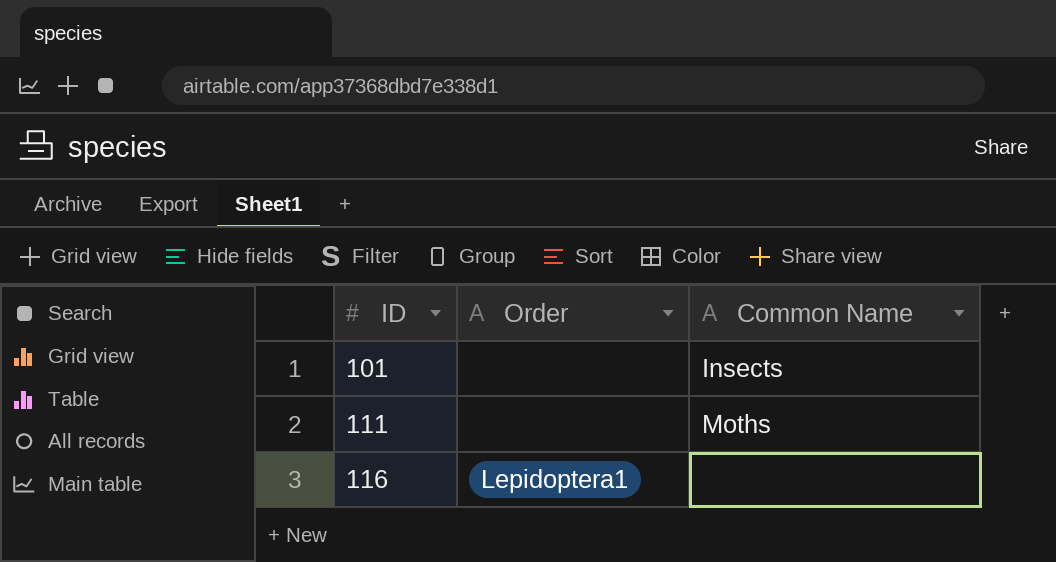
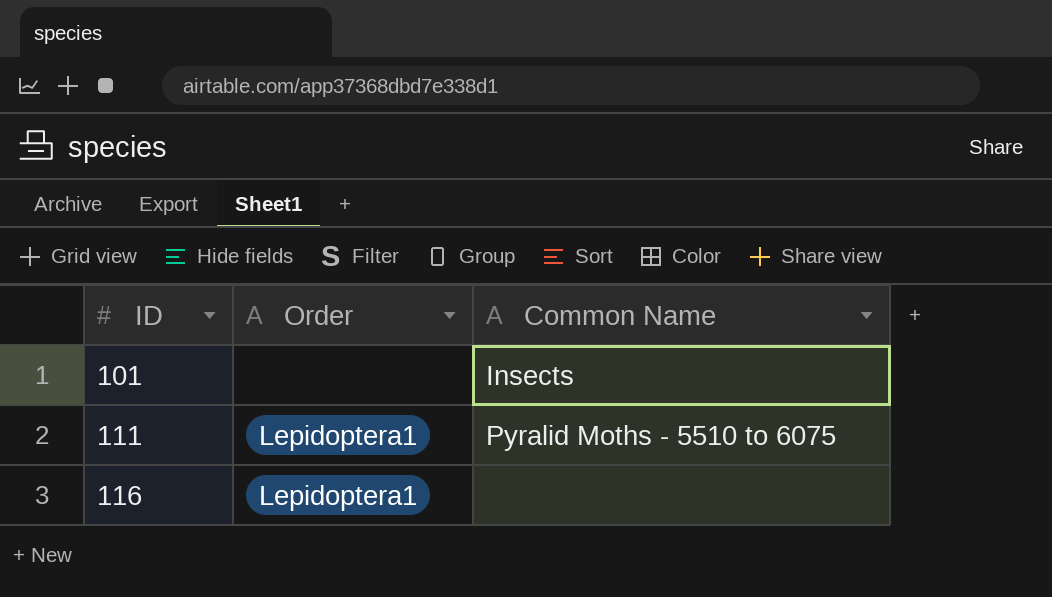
111 | Order: none -> Lepidoptera1
111 | Common Name: Moths -> Pyralid Moths - 5510 to 6075

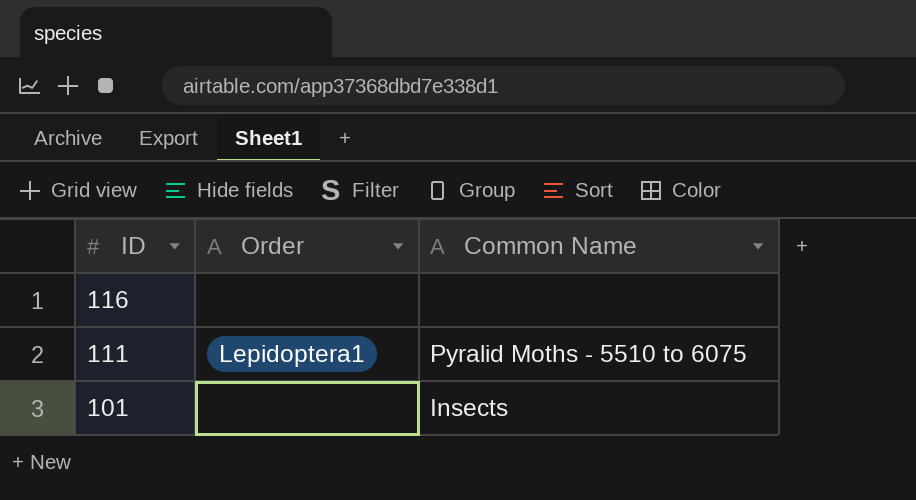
row order: ID ascending -> ID descending
116 | Order: Lepidoptera1 -> none

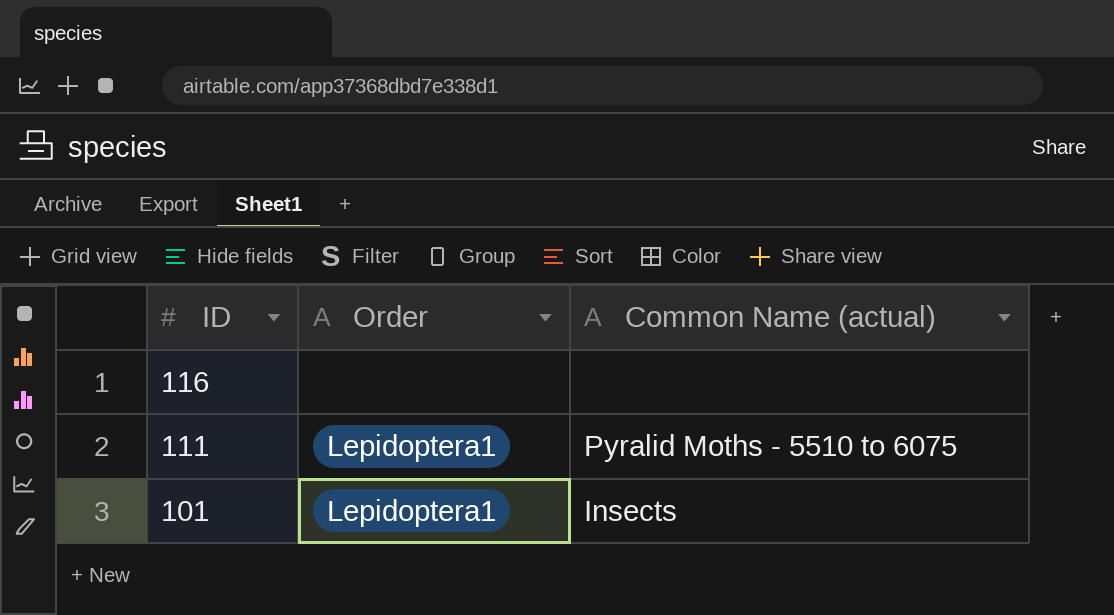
column name: Common Name -> Common Name (actual)
101 | Order: none -> Lepidoptera1

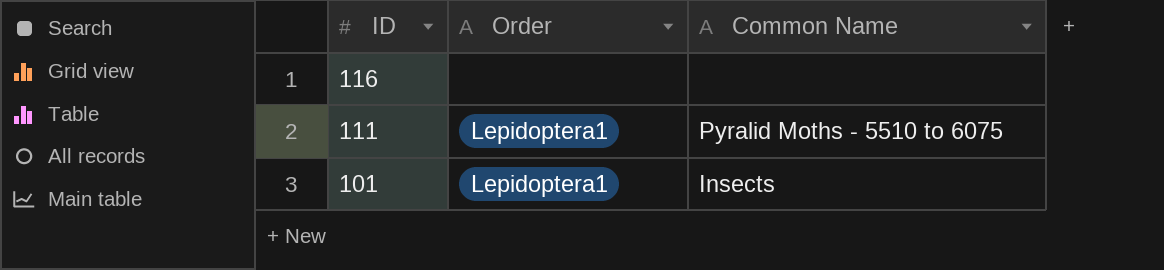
column name: Common Name (actual) -> Common Name

